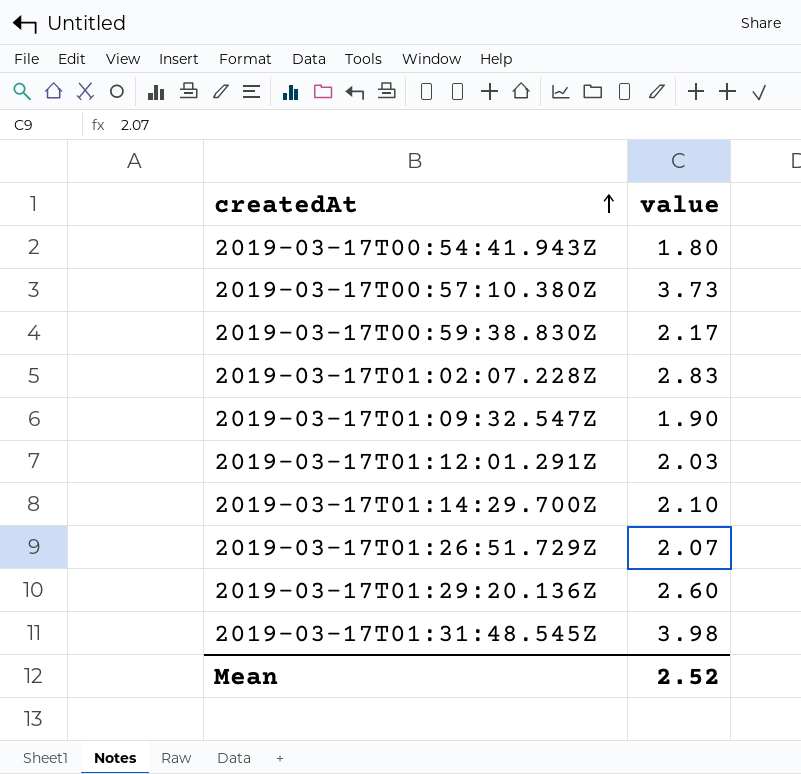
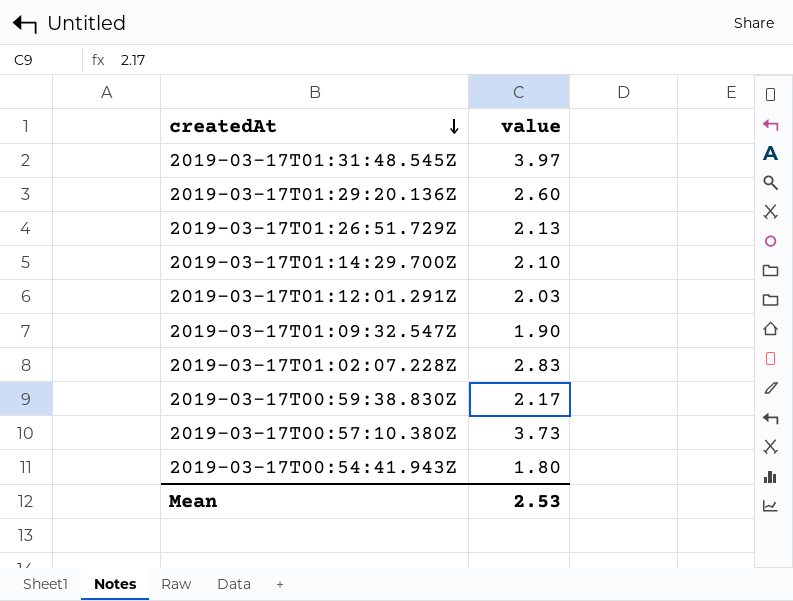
row order: createdAt ascending -> createdAt descending
2019-03-17T01:31:48.545Z | value: 3.98 -> 3.97
2019-03-17T01:26:51.729Z | value: 2.07 -> 2.13
Mean | value: 2.52 -> 2.53

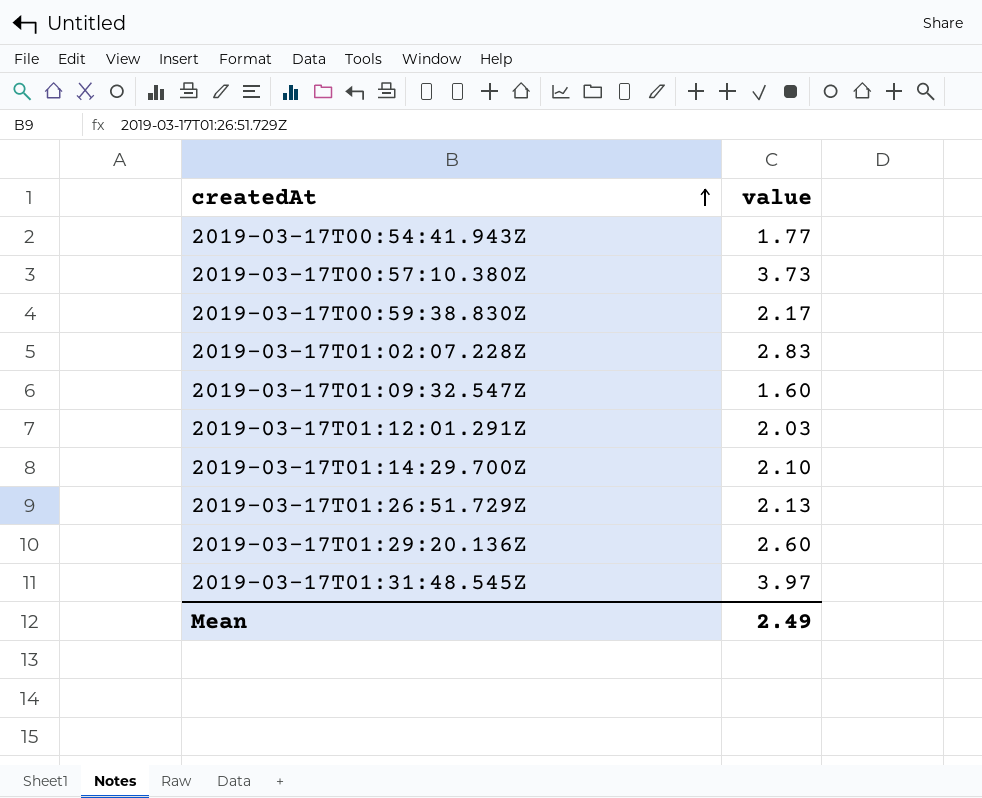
row order: createdAt descending -> createdAt ascending
2019-03-17T00:54:41.943Z | value: 1.80 -> 1.77
2019-03-17T01:09:32.547Z | value: 1.90 -> 1.60
Mean | value: 2.53 -> 2.49

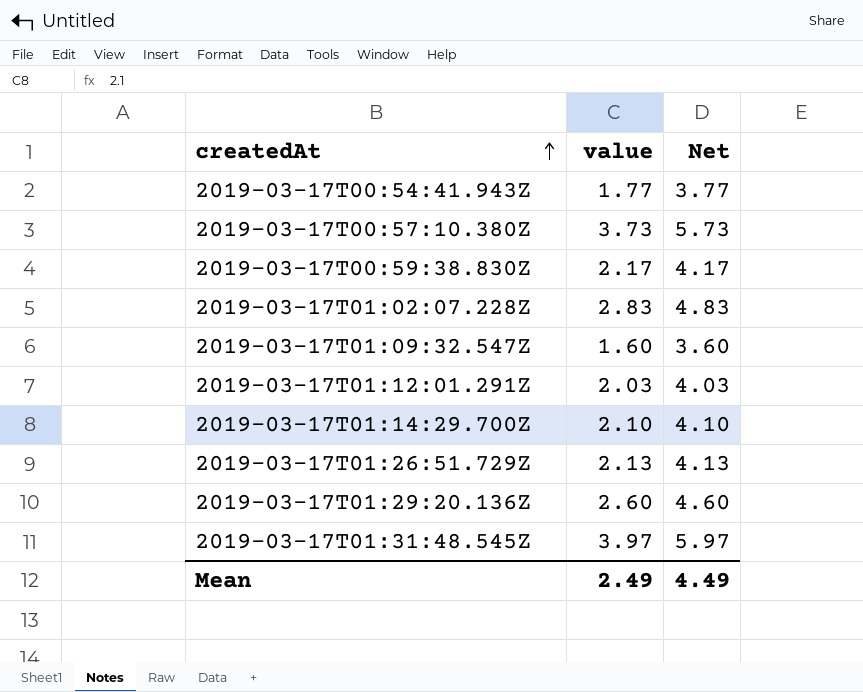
column Net | formula: none -> [value] + 2

